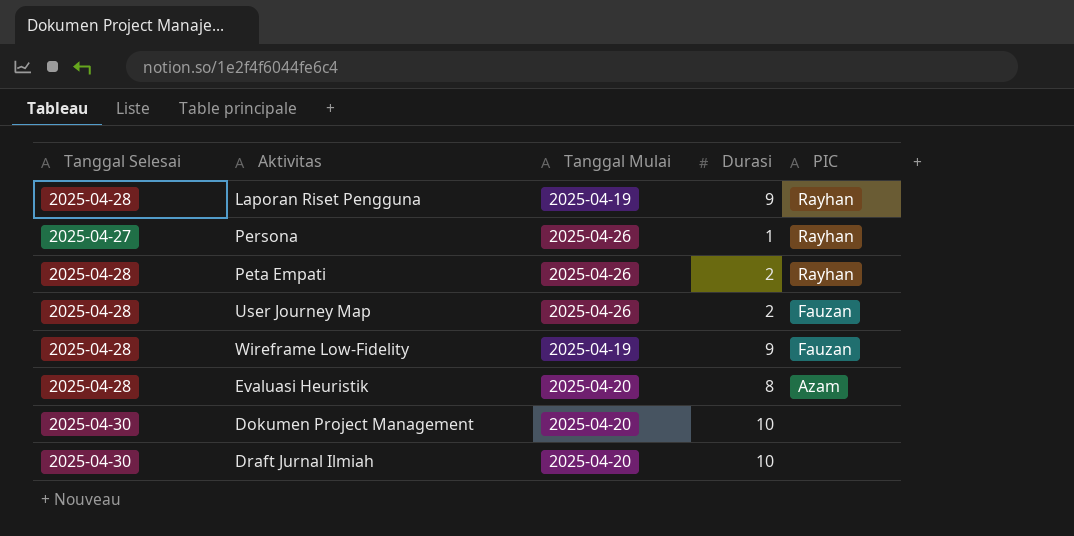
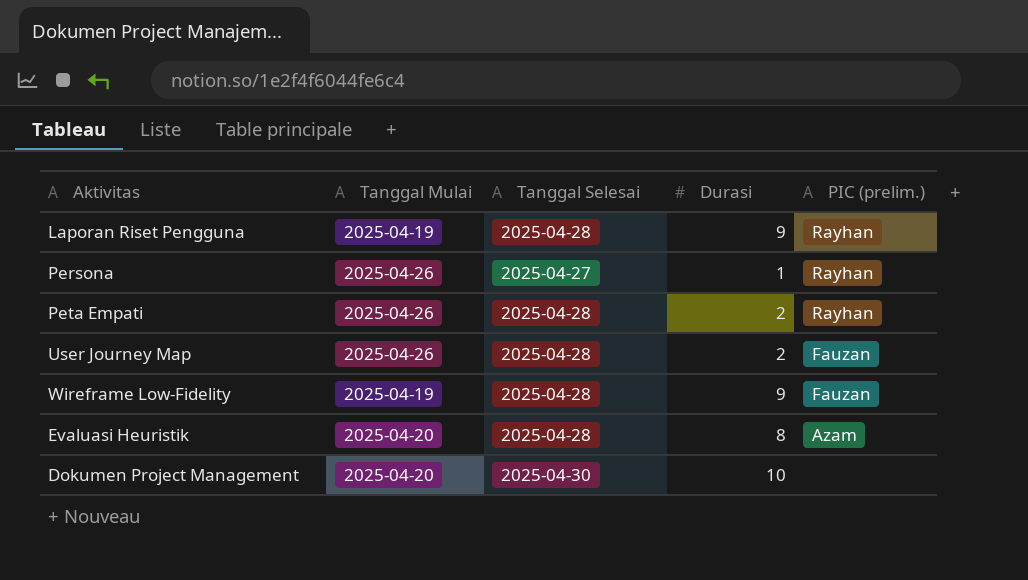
column Tanggal Selesai | position: 1 -> 3
column name: PIC -> PIC (prelim.)
row Draft Jurnal Ilmiah: 2025-04-30 | 2025-04-20 | 10 | none -> none

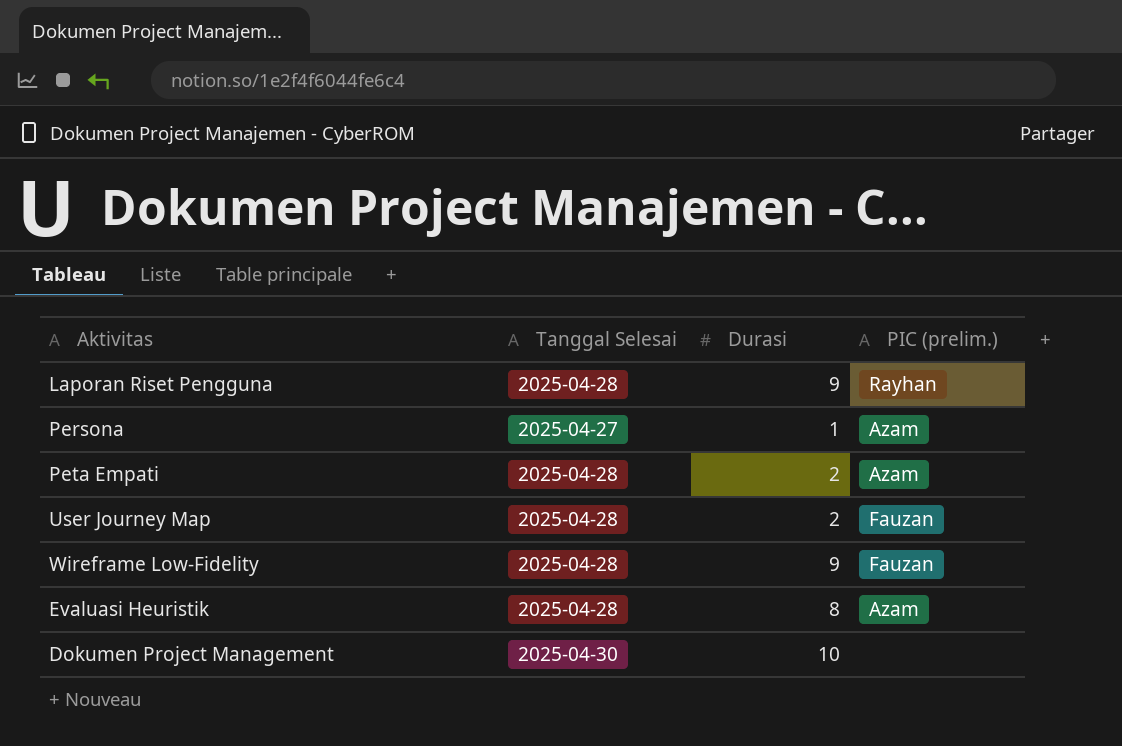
column Tanggal Mulai | position: 2 -> none
Persona | PIC (prelim.): Rayhan -> Azam
Peta Empati | PIC (prelim.): Rayhan -> Azam

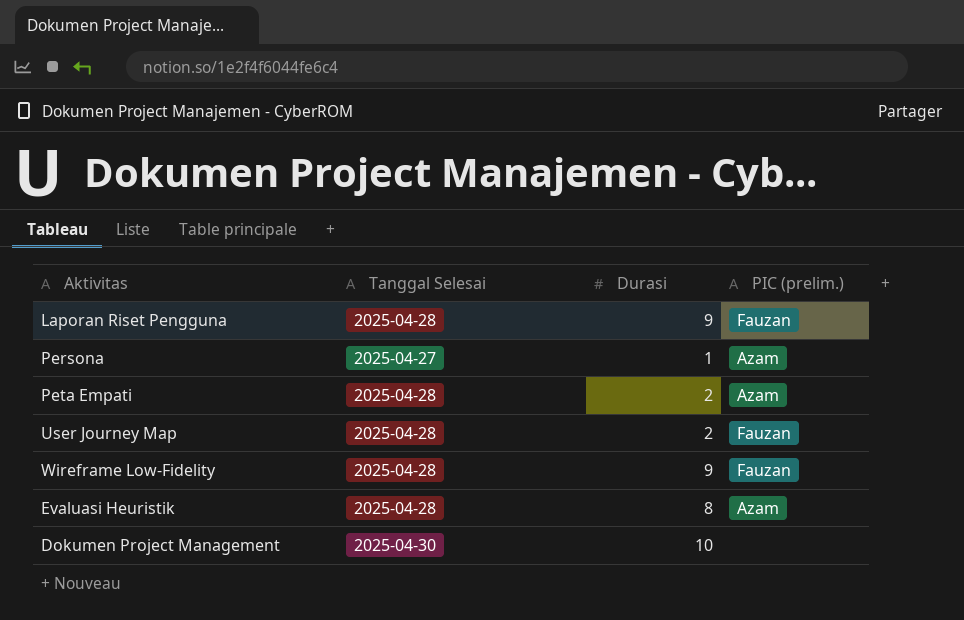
Laporan Riset Pengguna | PIC (prelim.): Rayhan -> Fauzan

